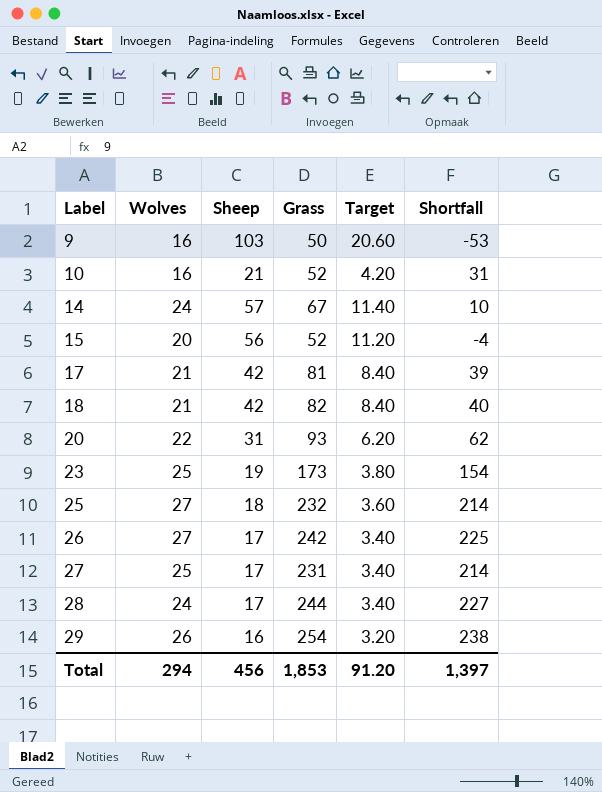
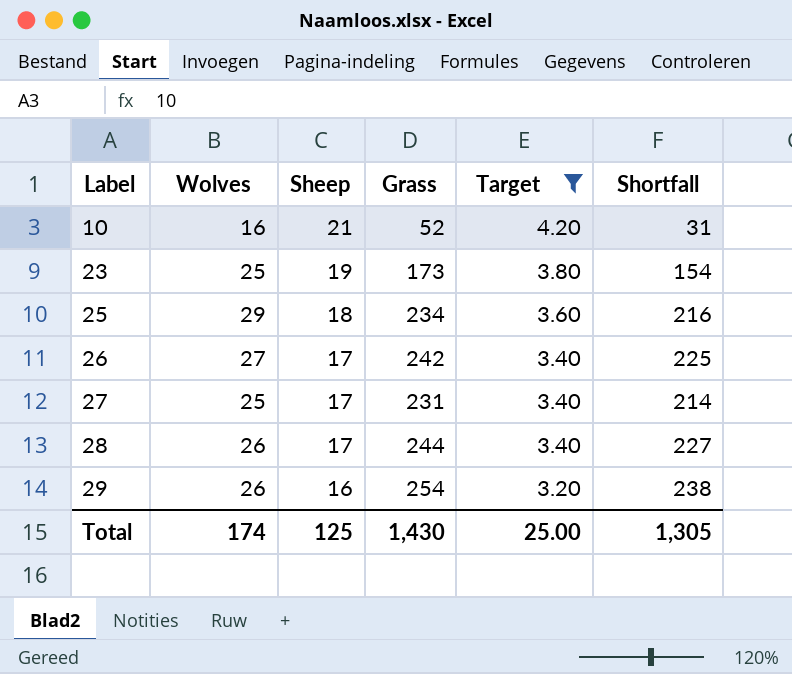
filter: none -> Target <= 4.20
25 | Wolves: 27 -> 29
25 | Grass: 232 -> 234
25 | Shortfall: 214 -> 216
28 | Wolves: 24 -> 26
Total | Wolves: 294 -> 174
Total | Sheep: 456 -> 125
Total | Grass: 1,853 -> 1,430
Total | Target: 91.20 -> 25.00
Total | Shortfall: 1,397 -> 1,305

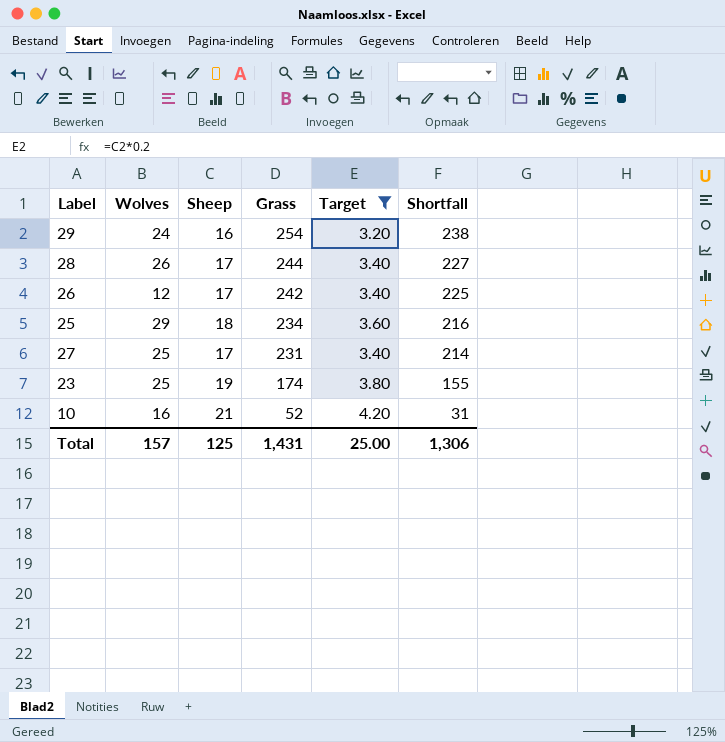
row order: Label ascending -> Grass descending
29 | Wolves: 26 -> 24
26 | Wolves: 27 -> 12
23 | Grass: 173 -> 174
23 | Shortfall: 154 -> 155
Total | Wolves: 174 -> 157
Total | Grass: 1,430 -> 1,431
Total | Shortfall: 1,305 -> 1,306

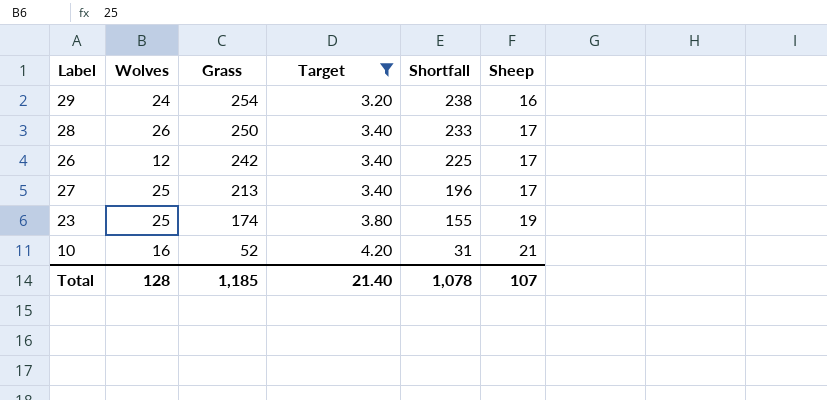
column Sheep | position: 3 -> 6
row 25: 29 | 18 | 234 | 3.60 | 216 -> none
28 | Grass: 244 -> 250
28 | Shortfall: 227 -> 233
27 | Grass: 231 -> 213
27 | Shortfall: 214 -> 196
Total | Wolves: 157 -> 128
Total | Grass: 1,431 -> 1,185
Total | Target: 25.00 -> 21.40
Total | Shortfall: 1,306 -> 1,078
Total | Sheep: 125 -> 107

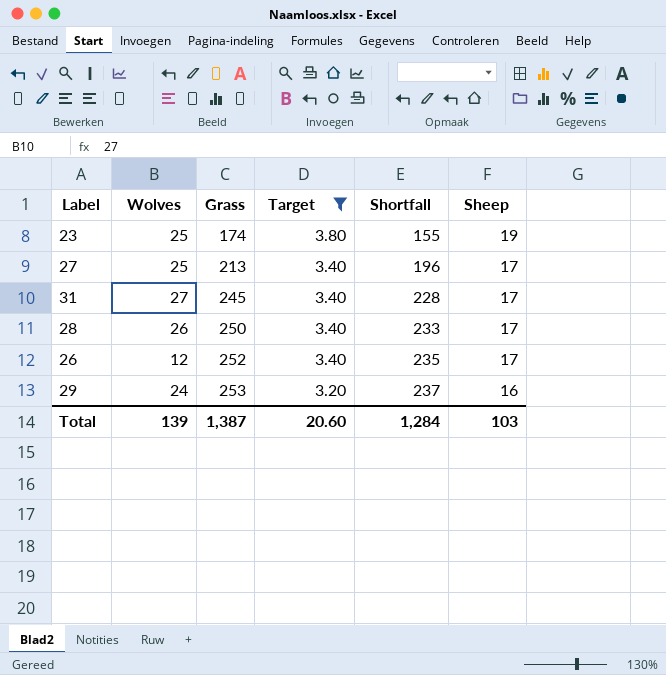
row order: Grass descending -> Grass ascending
row 10: 16 | 52 | 4.20 | 31 | 21 -> none
row 31: none -> 27 | 245 | 3.40 | 228 | 17
26 | Grass: 242 -> 252
26 | Shortfall: 225 -> 235
29 | Grass: 254 -> 253
29 | Shortfall: 238 -> 237
Total | Wolves: 128 -> 139
Total | Grass: 1,185 -> 1,387
Total | Target: 21.40 -> 20.60
Total | Shortfall: 1,078 -> 1,284
Total | Sheep: 107 -> 103

